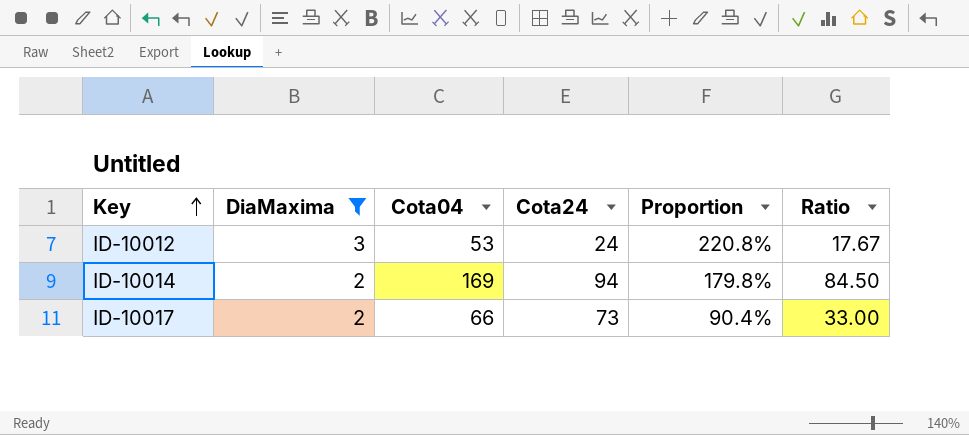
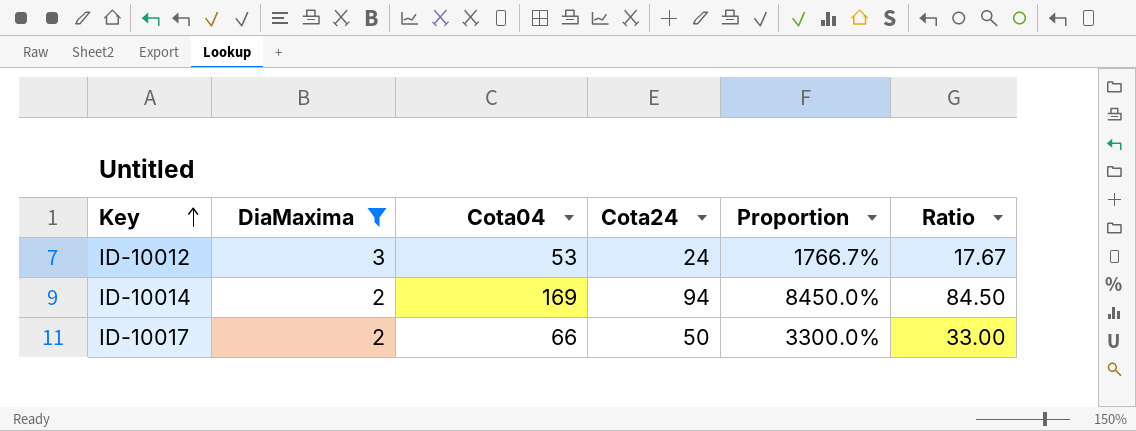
column Proportion | formula: [Cota04] / [Cota24] -> [Cota04] / [DiaMaxima]
ID-10017 | Cota24: 73 -> 50

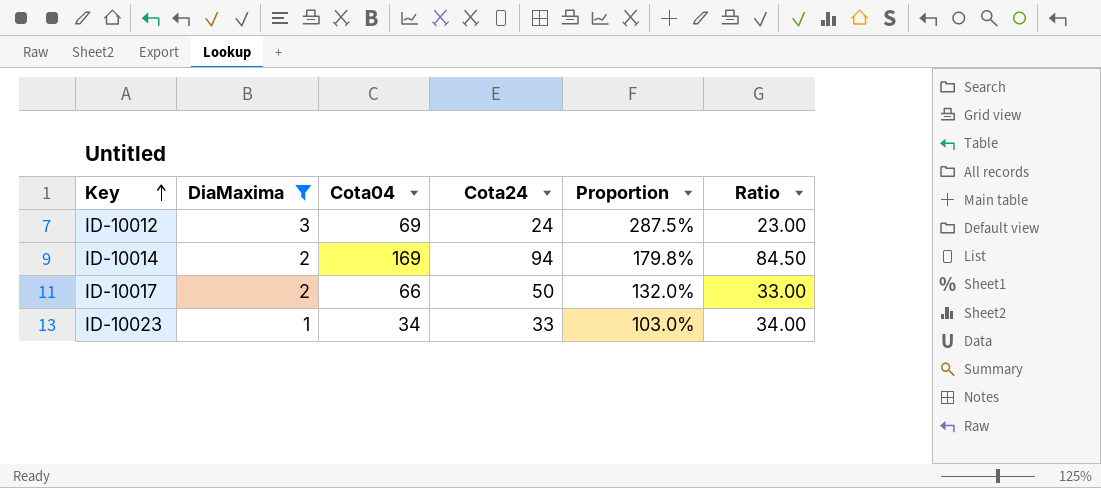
column Proportion | formula: [Cota04] / [DiaMaxima] -> [Cota04] / [Cota24]
ID-10012 | Cota04: 53 -> 69
ID-10012 | Ratio: 17.67 -> 23.00
row ID-10023: none -> 1 | 34 | 33 | 103.0% | 34.00

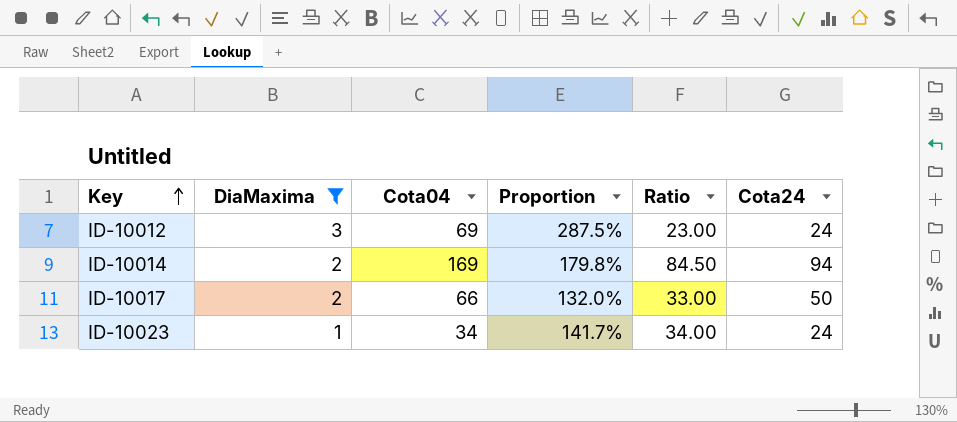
column Cota24 | position: 4 -> 6
ID-10023 | Proportion: 103.0% -> 141.7%
ID-10023 | Cota24: 33 -> 24

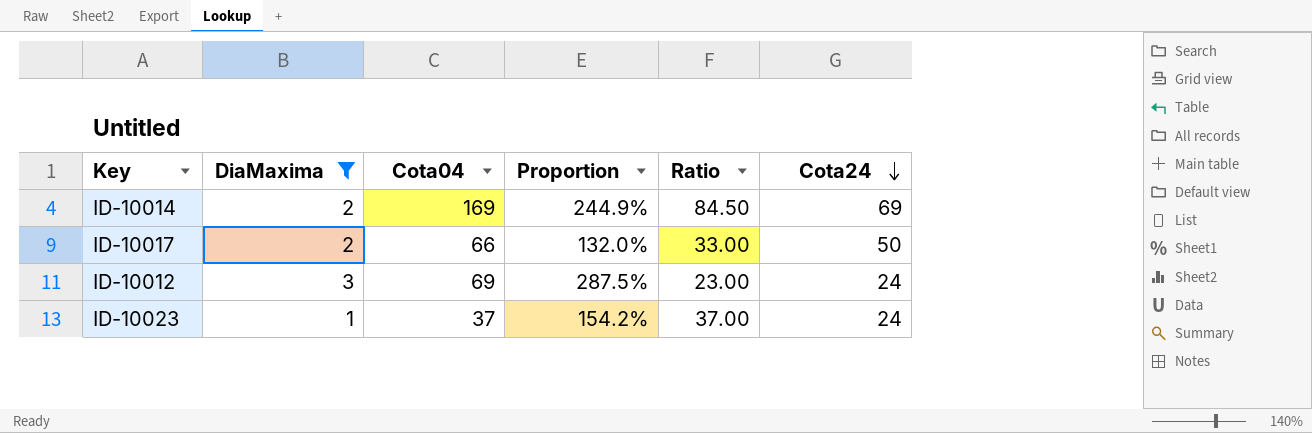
row order: Key ascending -> Cota24 descending
ID-10014 | Proportion: 179.8% -> 244.9%
ID-10014 | Cota24: 94 -> 69
ID-10023 | Cota04: 34 -> 37
ID-10023 | Proportion: 141.7% -> 154.2%
ID-10023 | Ratio: 34.00 -> 37.00

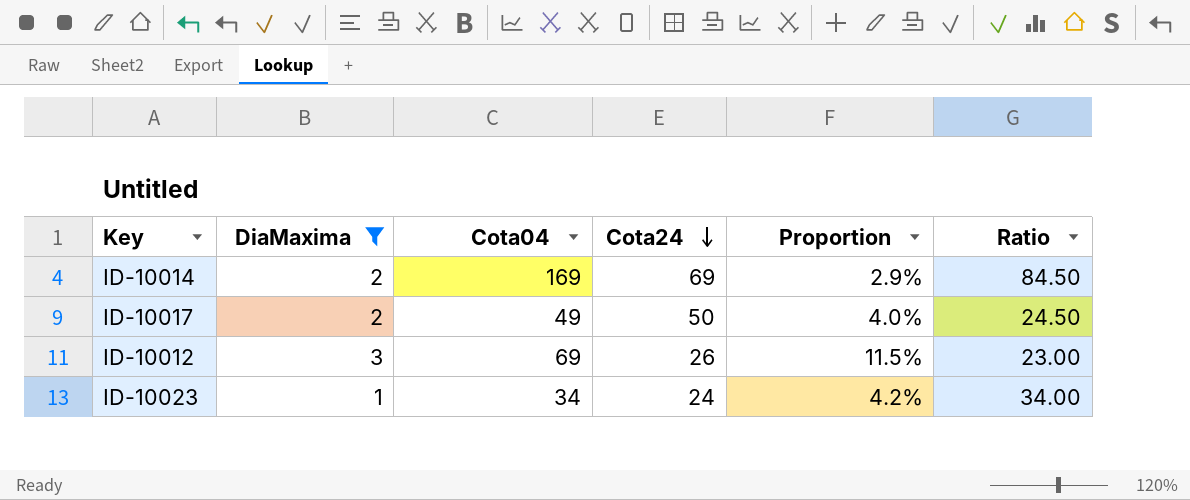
column Cota24 | position: 6 -> 4
column Proportion | formula: [Cota04] / [Cota24] -> [DiaMaxima] / [Cota24]
ID-10017 | Cota04: 66 -> 49
ID-10017 | Ratio: 33.00 -> 24.50
ID-10012 | Cota24: 24 -> 26
ID-10023 | Cota04: 37 -> 34
ID-10023 | Ratio: 37.00 -> 34.00

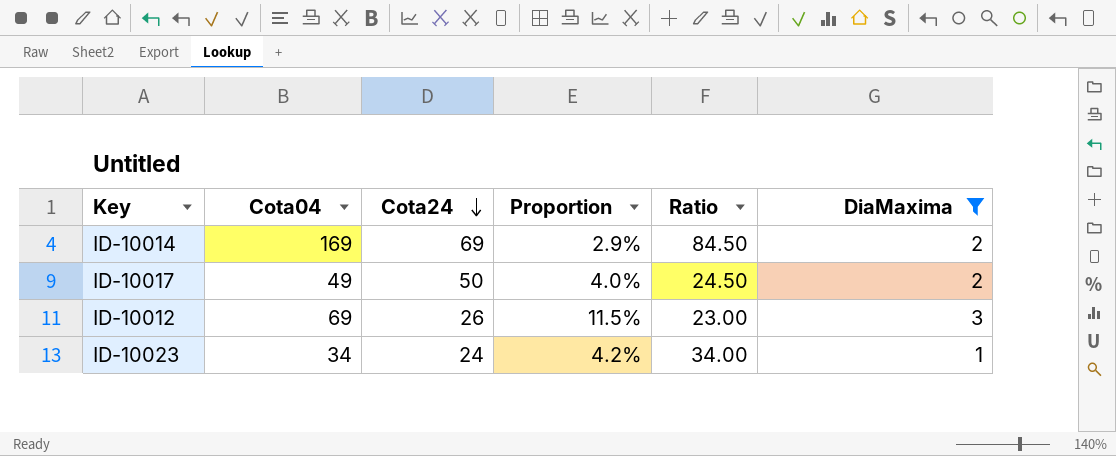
column DiaMaxima | position: 2 -> 6

